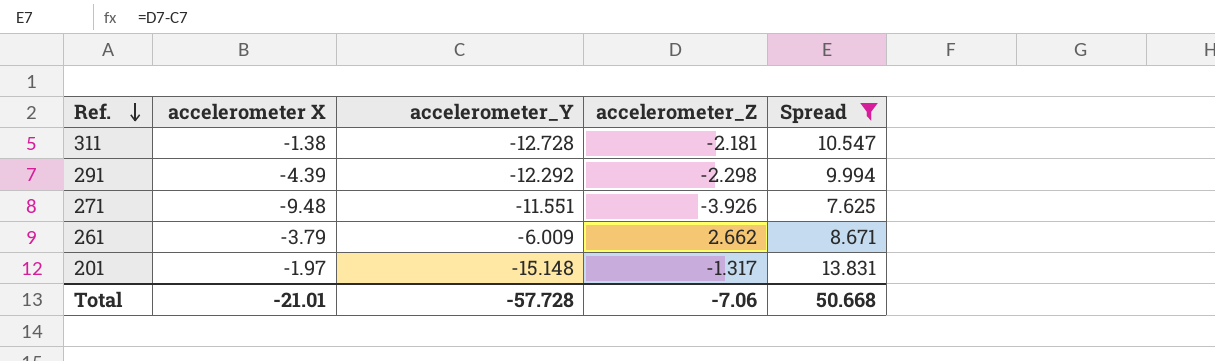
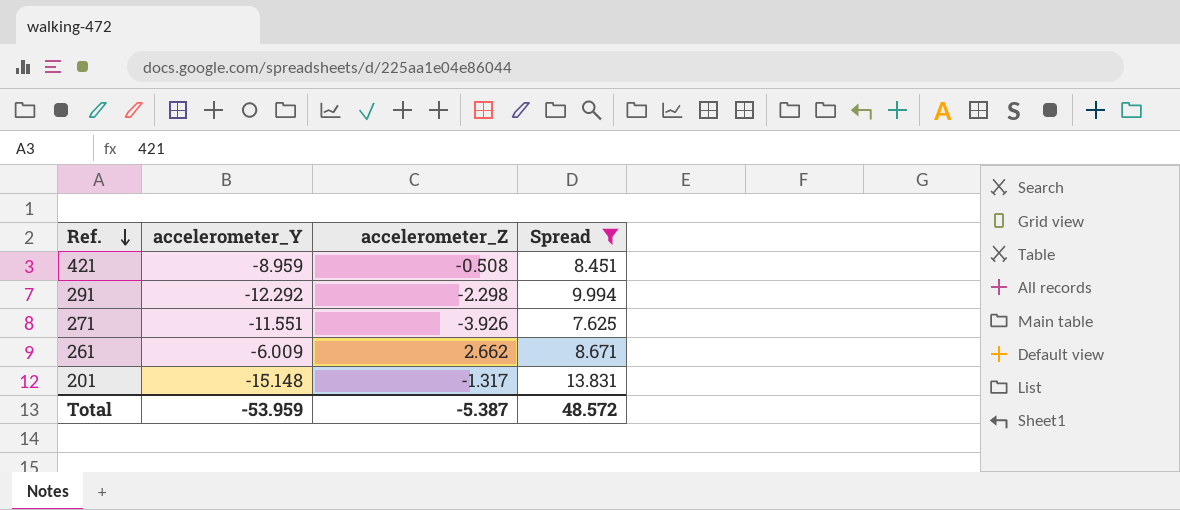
column accelerometer X | position: 2 -> none
row 311: -1.38 | -12.728 | -2.181 | 10.547 -> none
row 421: none -> -8.959 | -0.508 | 8.451
Total | accelerometer_Y: -57.728 -> -53.959
Total | accelerometer_Z: -7.06 -> -5.387
Total | Spread: 50.668 -> 48.572

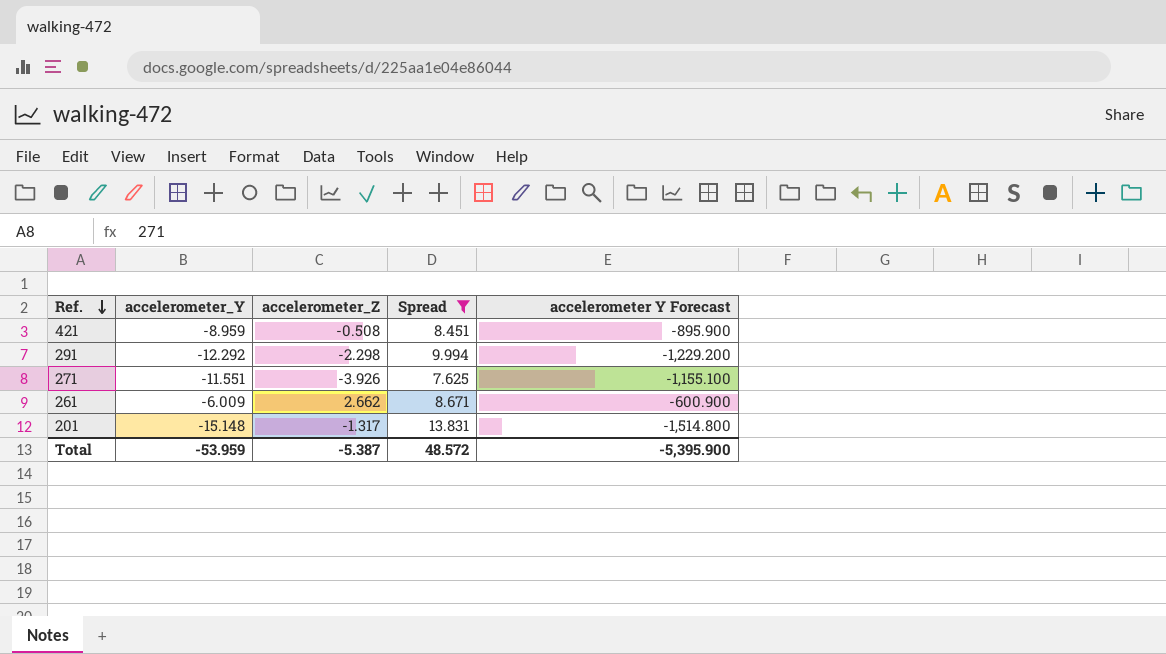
column accelerometer Y Forecast | formula: none -> [accelerometer_Y] * 100

